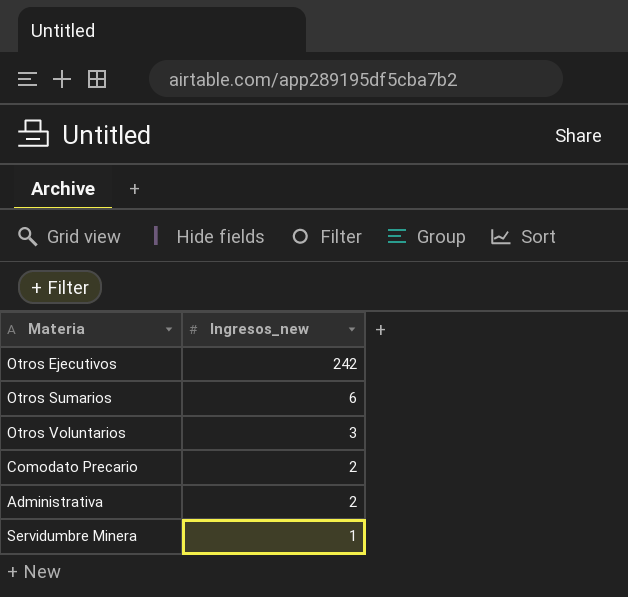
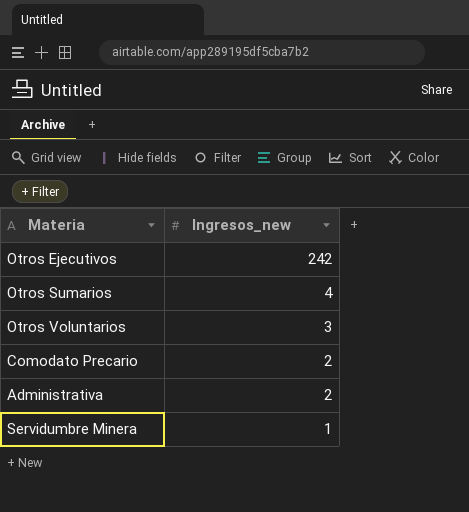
Otros Sumarios | Ingresos_new: 6 -> 4

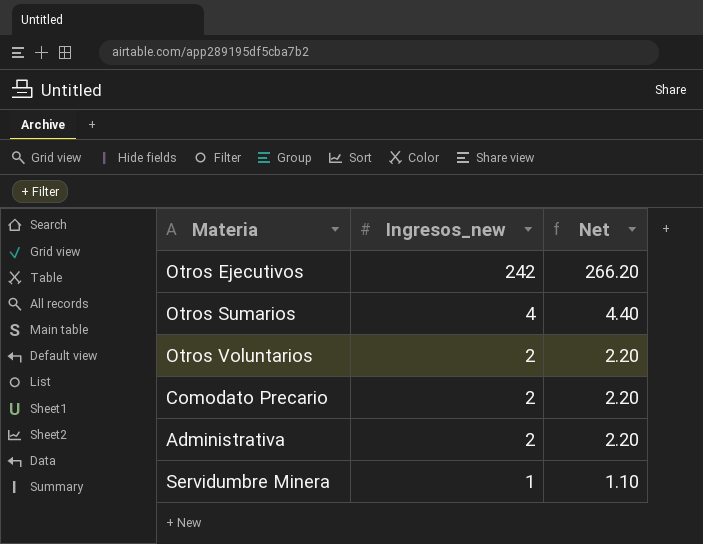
column Net | formula: none -> [Ingresos_new] * 1.1
Otros Voluntarios | Ingresos_new: 3 -> 2

